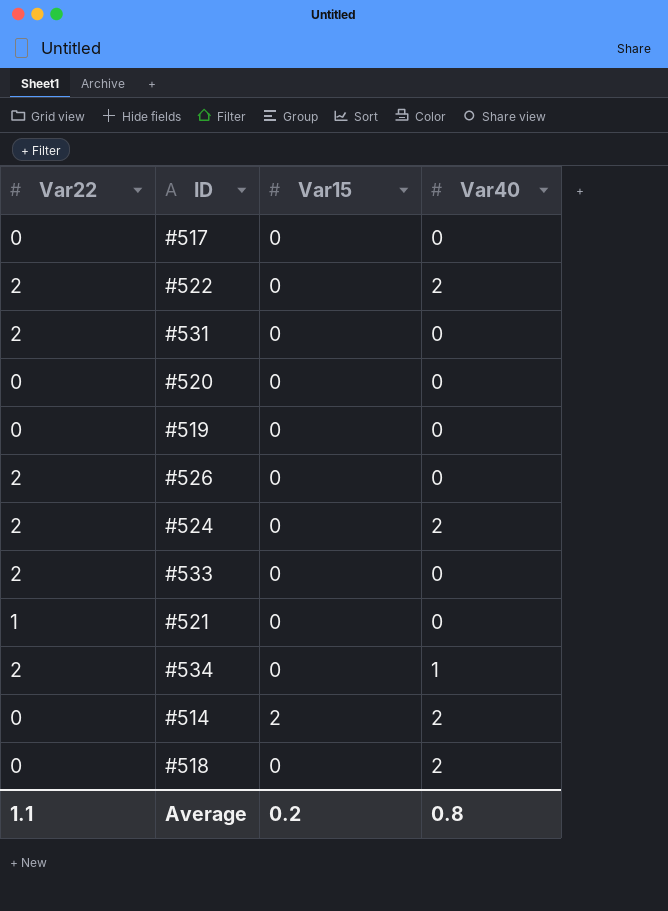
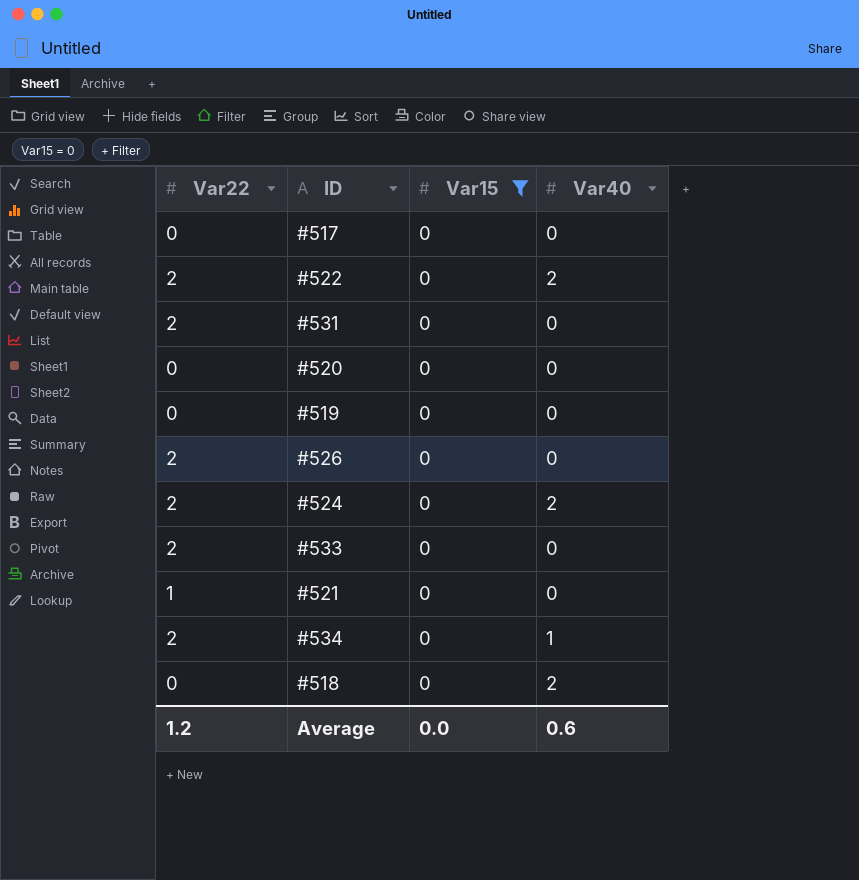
filter: none -> Var15 = 0
Average | Var22: 1.1 -> 1.2
Average | Var15: 0.2 -> 0.0
Average | Var40: 0.8 -> 0.6

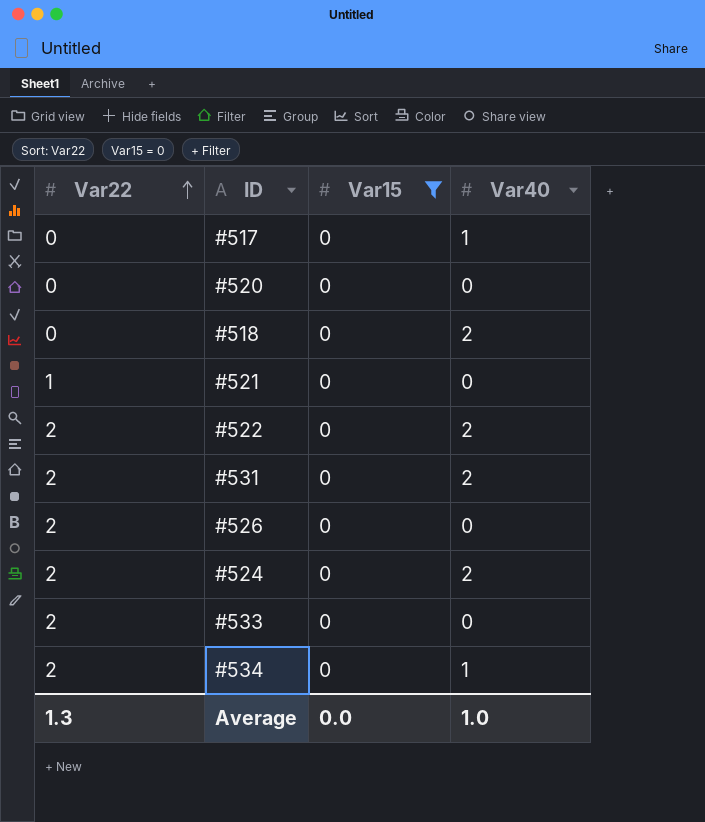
row order: none -> Var22 ascending
row #519: 0 | 0 | 0 -> none
#517 | Var40: 0 -> 1
#531 | Var40: 0 -> 2
Average | Var22: 1.2 -> 1.3
Average | Var40: 0.6 -> 1.0

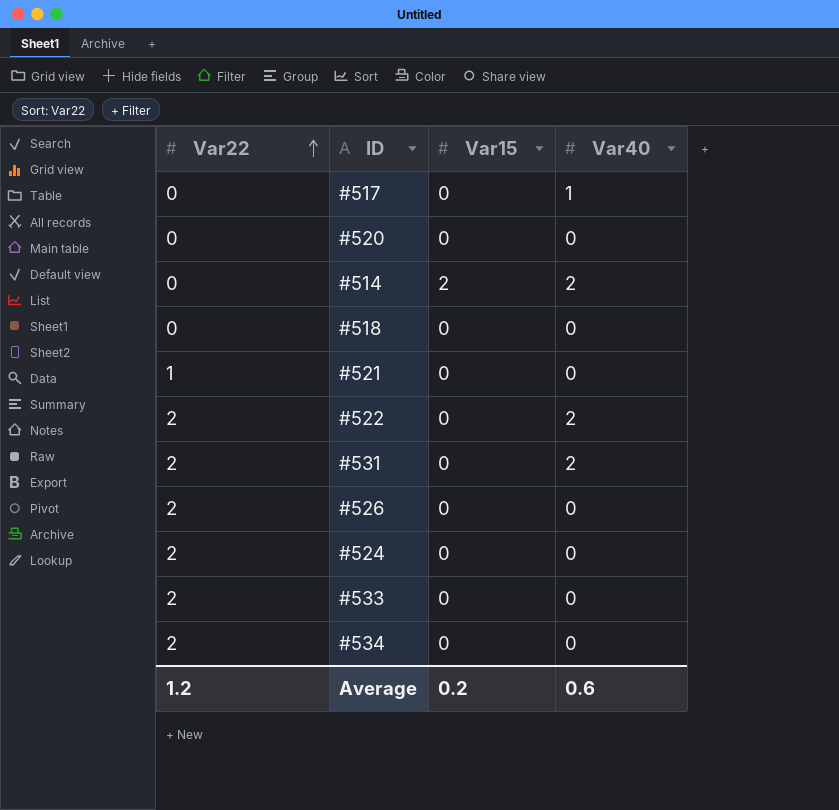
filter: Var15 = 0 -> none
#518 | Var40: 2 -> 0
#524 | Var40: 2 -> 0
#534 | Var40: 1 -> 0
Average | Var22: 1.3 -> 1.2
Average | Var15: 0.0 -> 0.2
Average | Var40: 1.0 -> 0.6

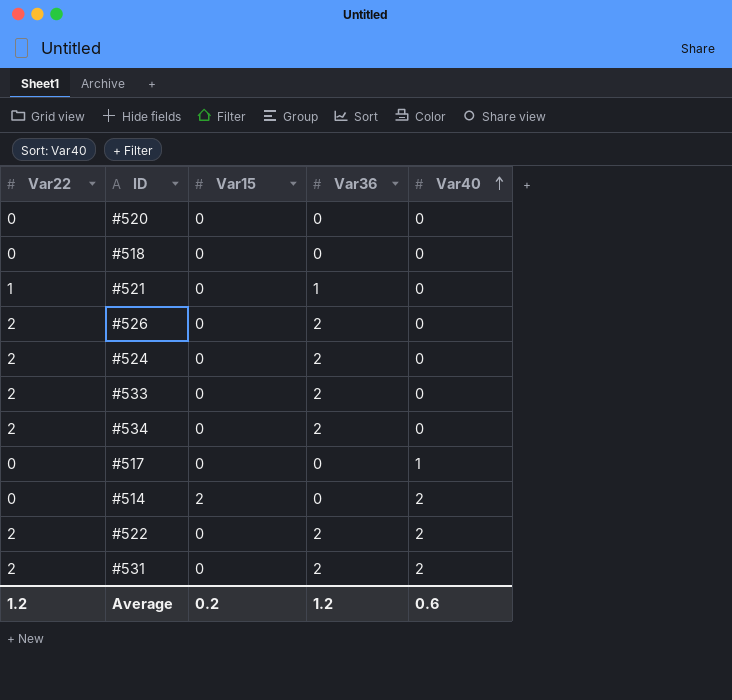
row order: Var22 ascending -> Var40 ascending
column Var36 | position: none -> 4

